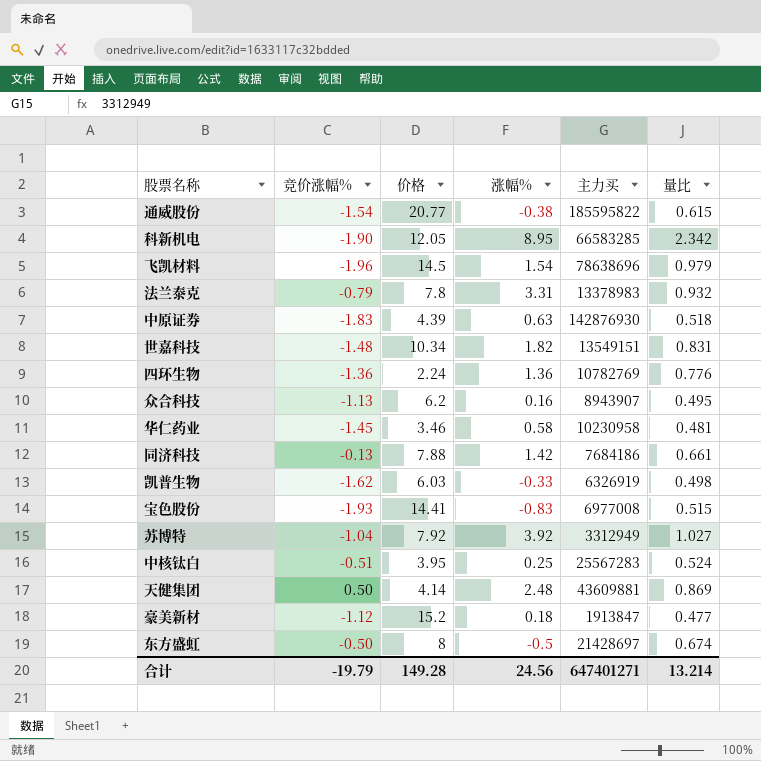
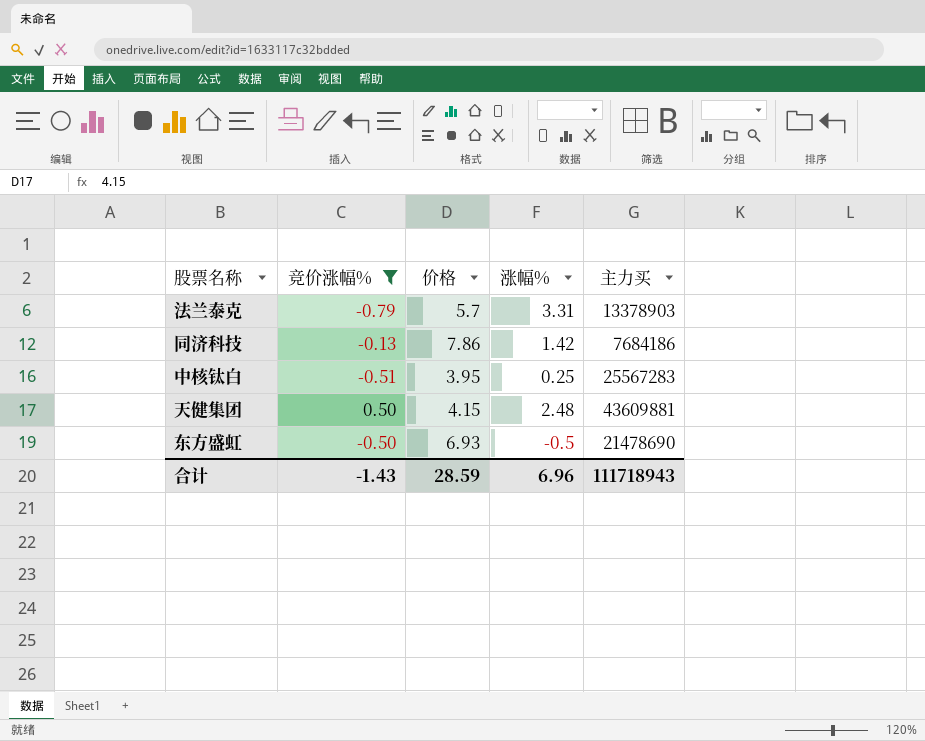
filter: none -> 竞价涨幅% >= -0.79
column 量比 | position: 6 -> none
法兰泰克 | 价格: 7.8 -> 5.7
法兰泰克 | 主力买: 13378983 -> 13378903
同济科技 | 价格: 7.88 -> 7.86
天健集团 | 价格: 4.14 -> 4.15
东方盛虹 | 价格: 8 -> 6.93
东方盛虹 | 主力买: 21428697 -> 21478690
合计 | 竞价涨幅%: -19.79 -> -1.43
合计 | 价格: 149.28 -> 28.59
合计 | 涨幅%: 24.56 -> 6.96
合计 | 主力买: 647401271 -> 111718943

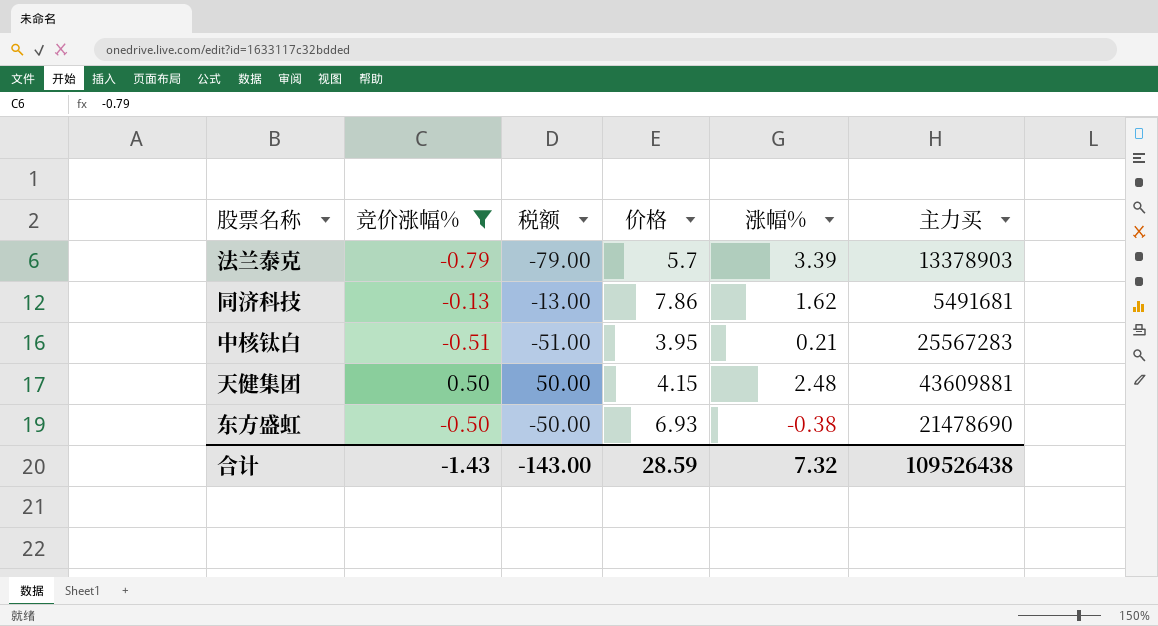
column 税额 | formula: none -> [竞价涨幅%] * 100
法兰泰克 | 涨幅%: 3.31 -> 3.39
同济科技 | 涨幅%: 1.42 -> 1.62
同济科技 | 主力买: 7684186 -> 5491681
中核钛白 | 涨幅%: 0.25 -> 0.21
东方盛虹 | 涨幅%: -0.5 -> -0.38
合计 | 涨幅%: 6.96 -> 7.32
合计 | 主力买: 111718943 -> 109526438

